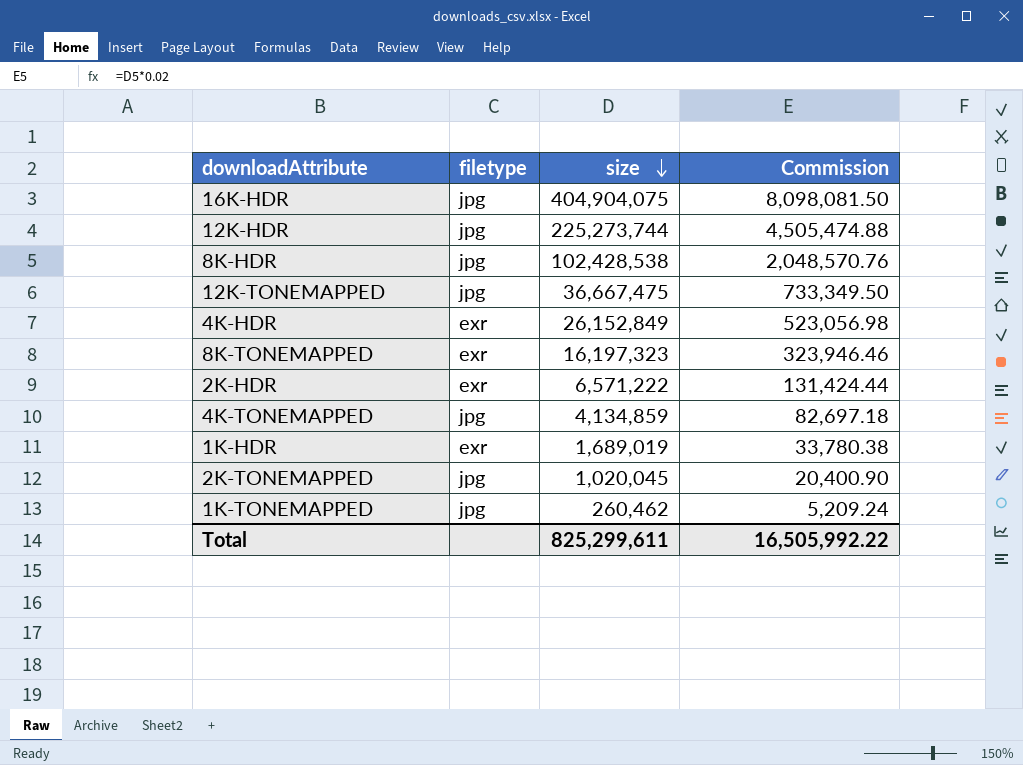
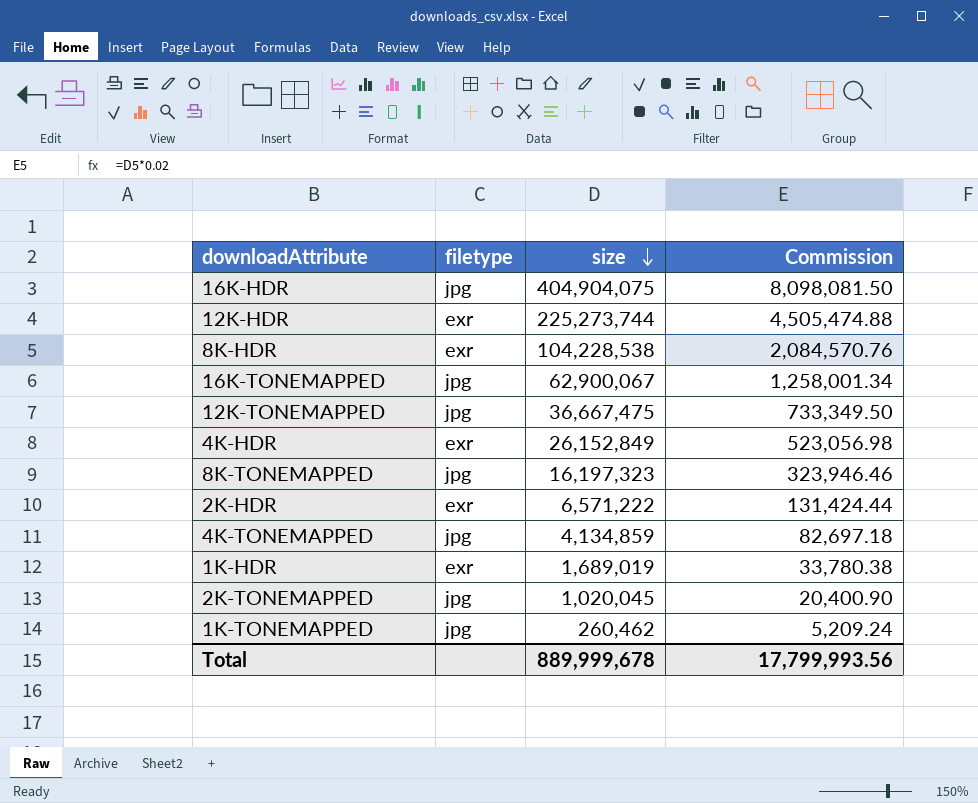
12K-HDR | filetype: jpg -> exr
8K-HDR | filetype: jpg -> exr
8K-HDR | size: 102,428,538 -> 104,228,538
8K-HDR | Commission: 2,048,570.76 -> 2,084,570.76
row 16K-TONEMAPPED: none -> jpg | 62,900,067 | 1,258,001.34
8K-TONEMAPPED | filetype: exr -> jpg
Total | size: 825,299,611 -> 889,999,678
Total | Commission: 16,505,992.22 -> 17,799,993.56

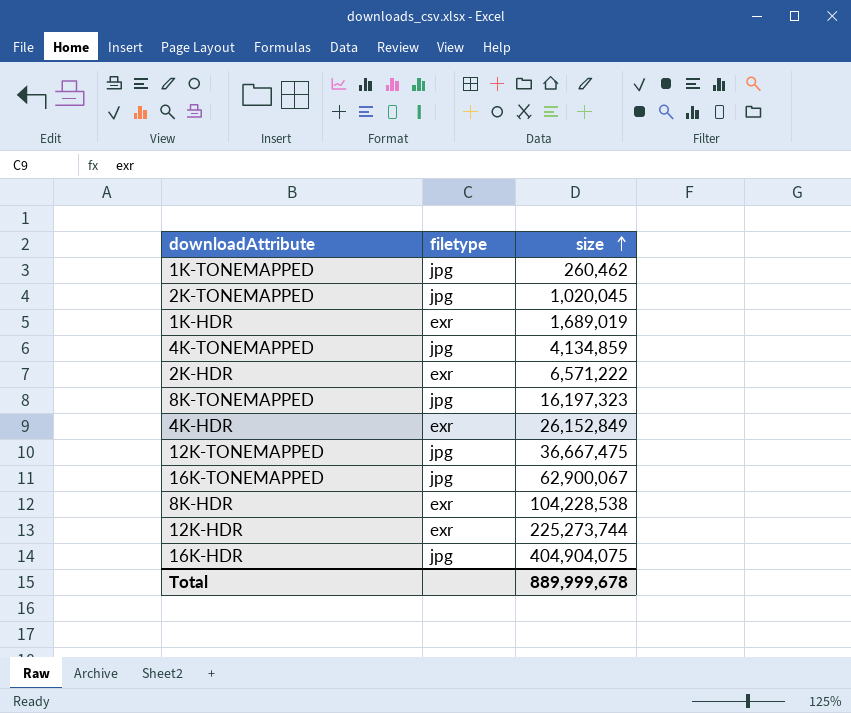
row order: size descending -> size ascending
column Commission | formula: [size] * 0.02 -> none

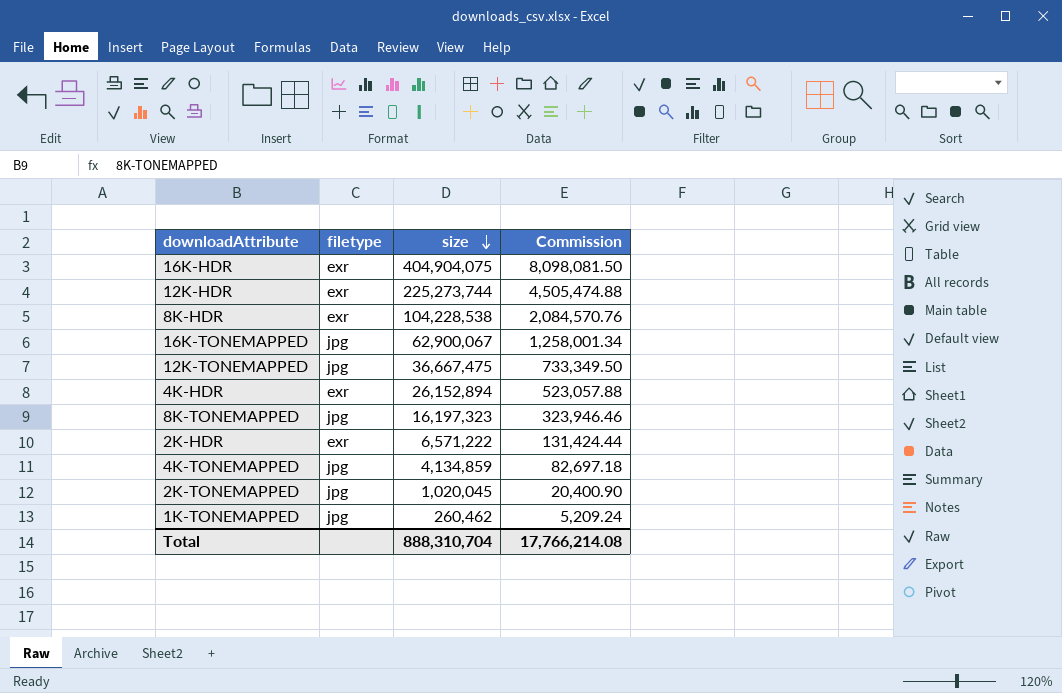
row order: size ascending -> size descending
column Commission | formula: none -> [size] * 0.02
row 1K-HDR: exr | 1,689,019 -> none
16K-HDR | filetype: jpg -> exr
4K-HDR | size: 26,152,849 -> 26,152,894
Total | size: 889,999,678 -> 888,310,704

